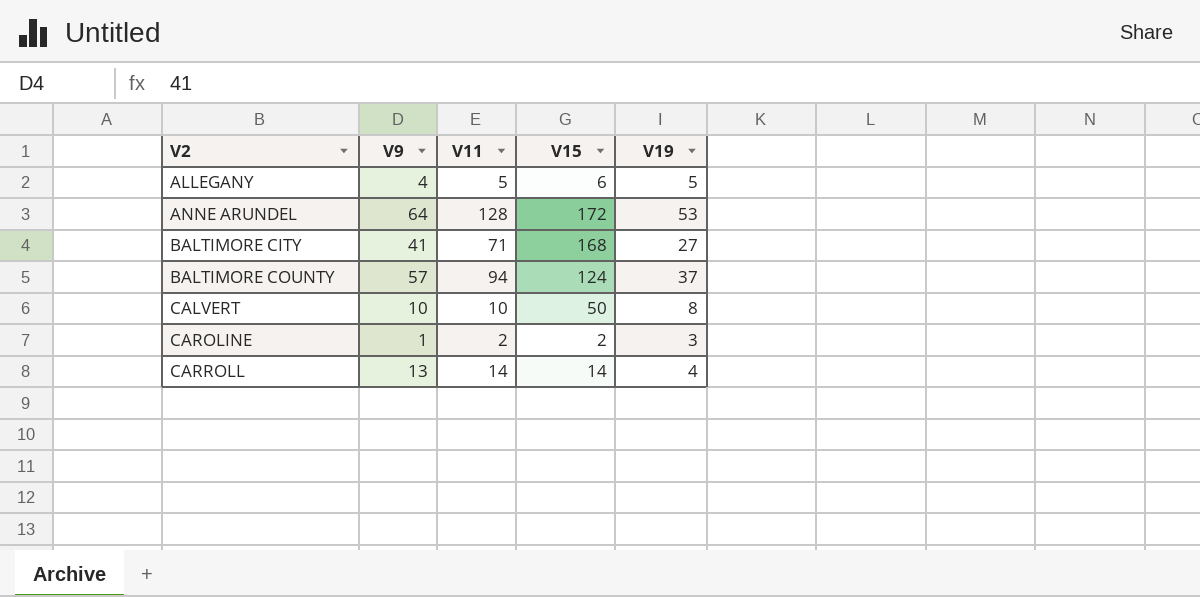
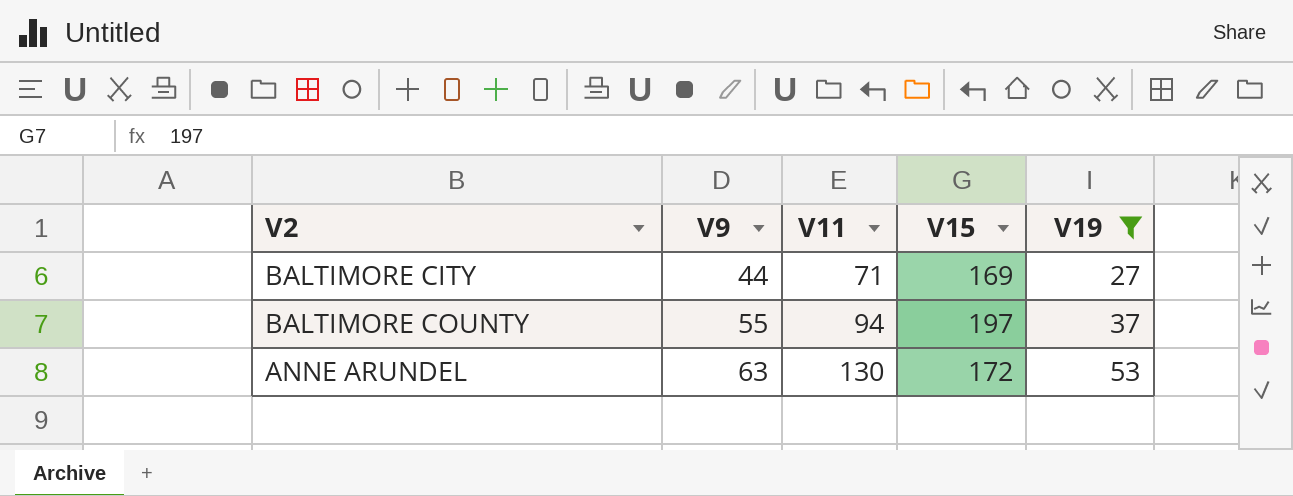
filter: none -> V19 >= 27
row order: V2 ascending -> V9 ascending
BALTIMORE CITY | V9: 41 -> 44
BALTIMORE CITY | V15: 168 -> 169
BALTIMORE COUNTY | V9: 57 -> 55
BALTIMORE COUNTY | V15: 124 -> 197
ANNE ARUNDEL | V9: 64 -> 63
ANNE ARUNDEL | V11: 128 -> 130

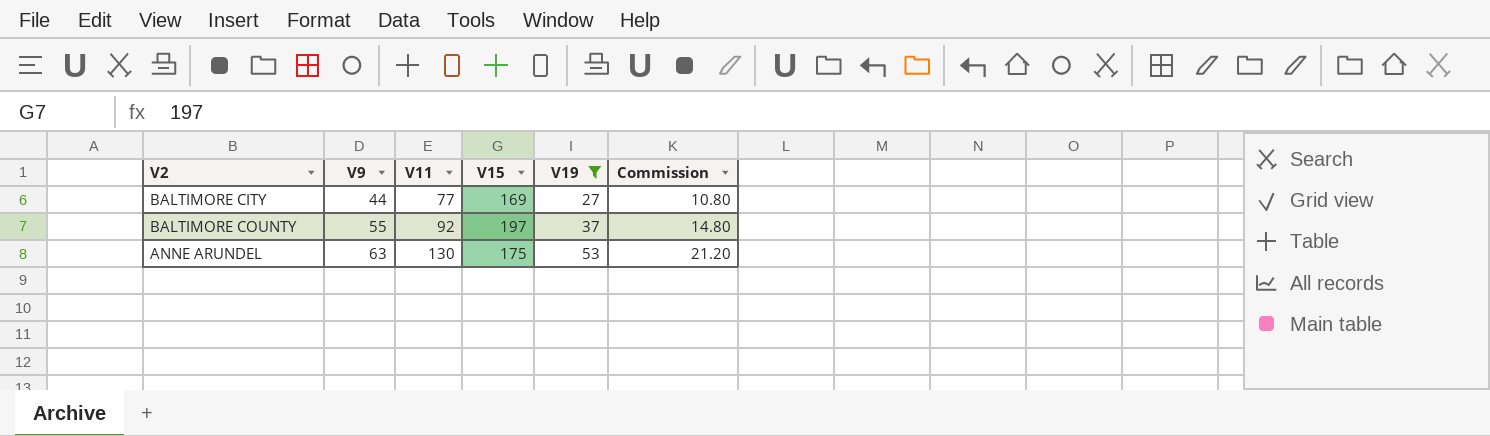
column Commission | formula: none -> [V19] * 0.4
BALTIMORE CITY | V11: 71 -> 77
BALTIMORE COUNTY | V11: 94 -> 92
ANNE ARUNDEL | V15: 172 -> 175

